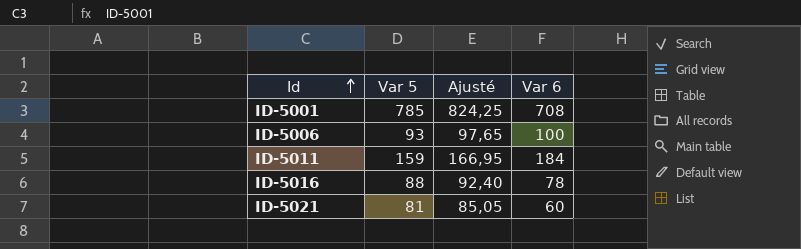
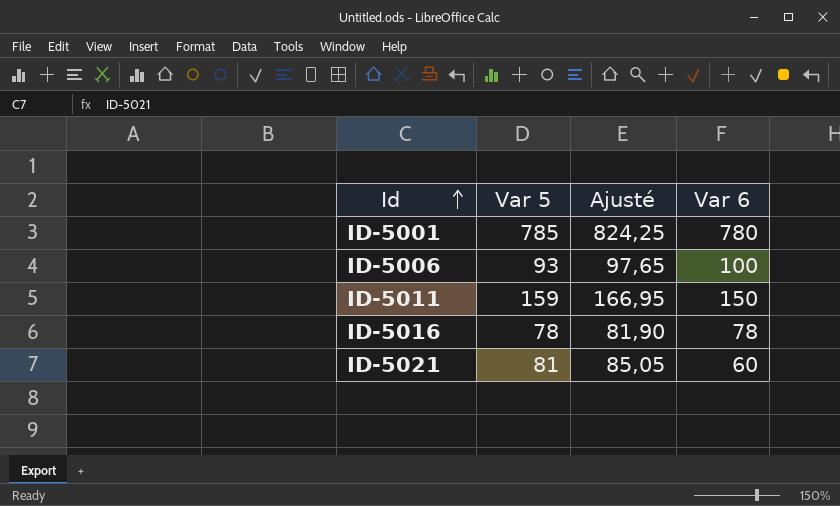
ID-5001 | Var 6: 708 -> 780
ID-5011 | Var 6: 184 -> 150
ID-5016 | Var 5: 88 -> 78
ID-5016 | Ajusté: 92,40 -> 81,90

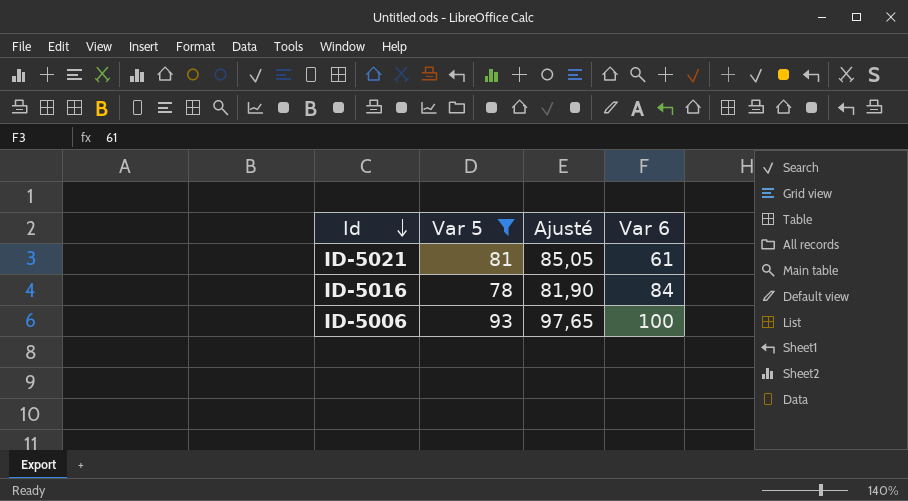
filter: none -> Var 5 <= 93
row order: Id ascending -> Id descending
ID-5021 | Var 6: 60 -> 61
ID-5016 | Var 6: 78 -> 84

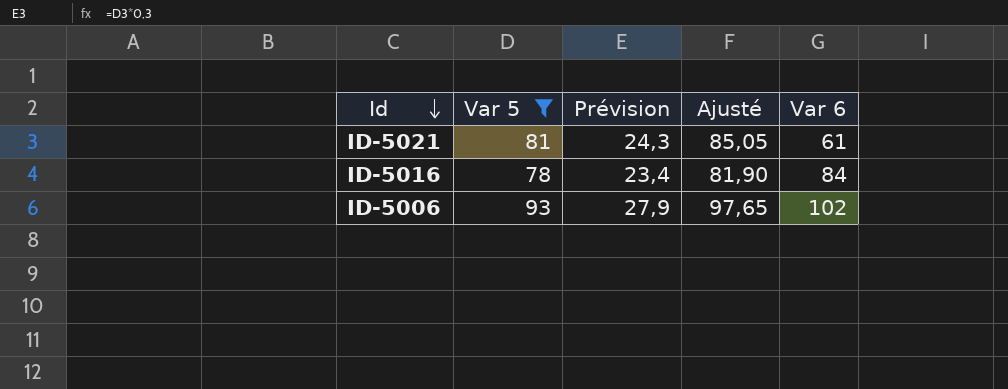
column Prévision | formula: none -> [Var 5] * 0,3
ID-5006 | Var 6: 100 -> 102

